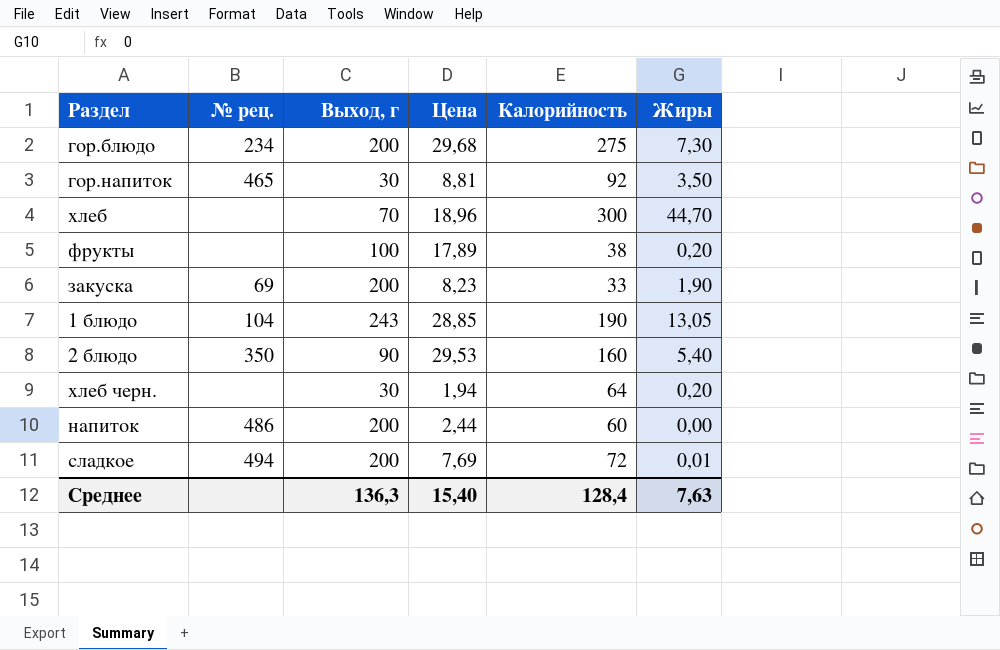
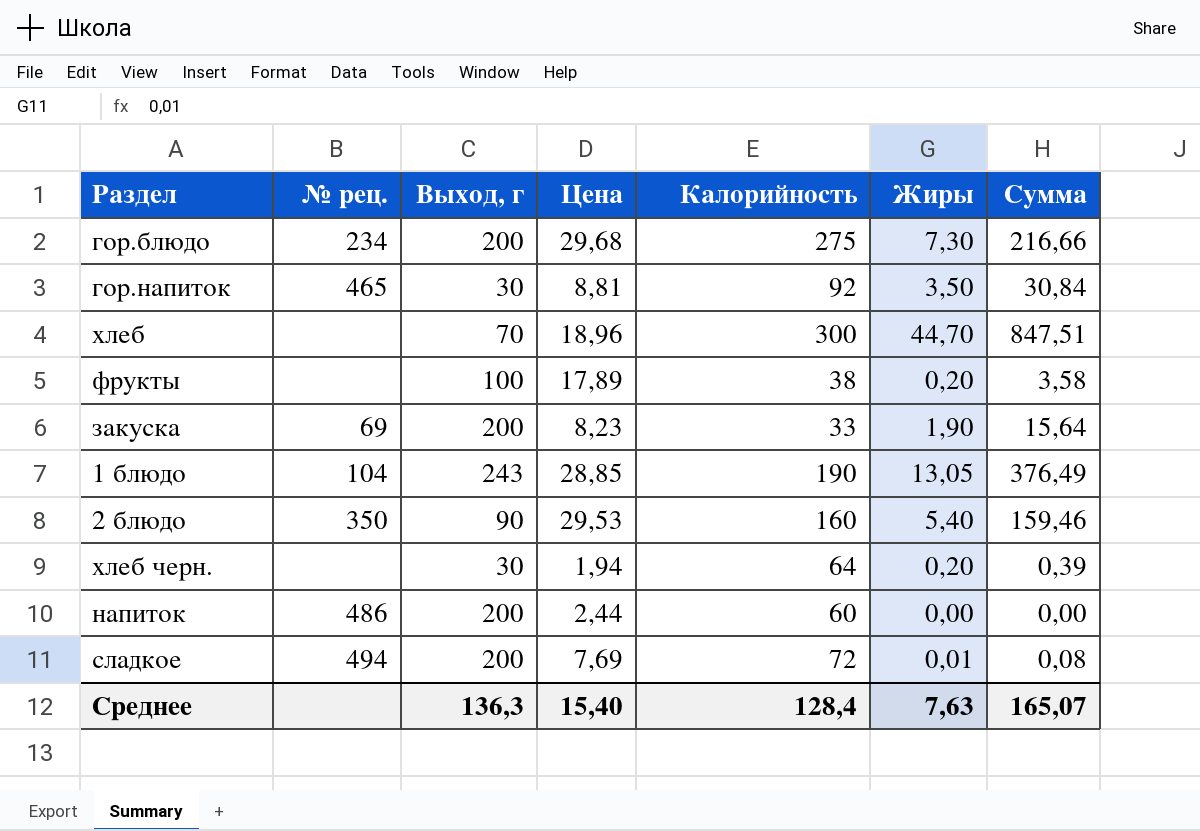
column Сумма | formula: none -> [Цена] * [Жиры]

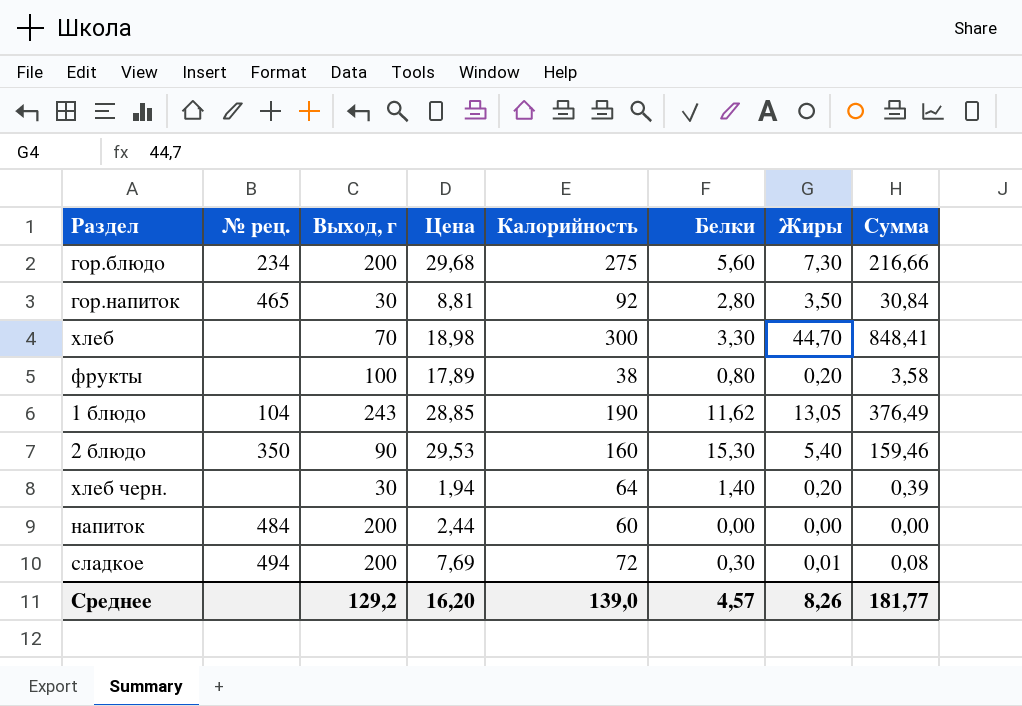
column Белки | position: none -> 6
row закуска: 69 | 200 | 8,23 | 33 | 1,90 | 15,64 -> none
хлеб | Цена: 18,96 -> 18,98
хлеб | Сумма: 847,51 -> 848,41
напиток | № рец.: 486 -> 484
Среднее | Выход, г: 136,3 -> 129,2
Среднее | Цена: 15,40 -> 16,20
Среднее | Калорийность: 128,4 -> 139,0
Среднее | Жиры: 7,63 -> 8,26
Среднее | Сумма: 165,07 -> 181,77

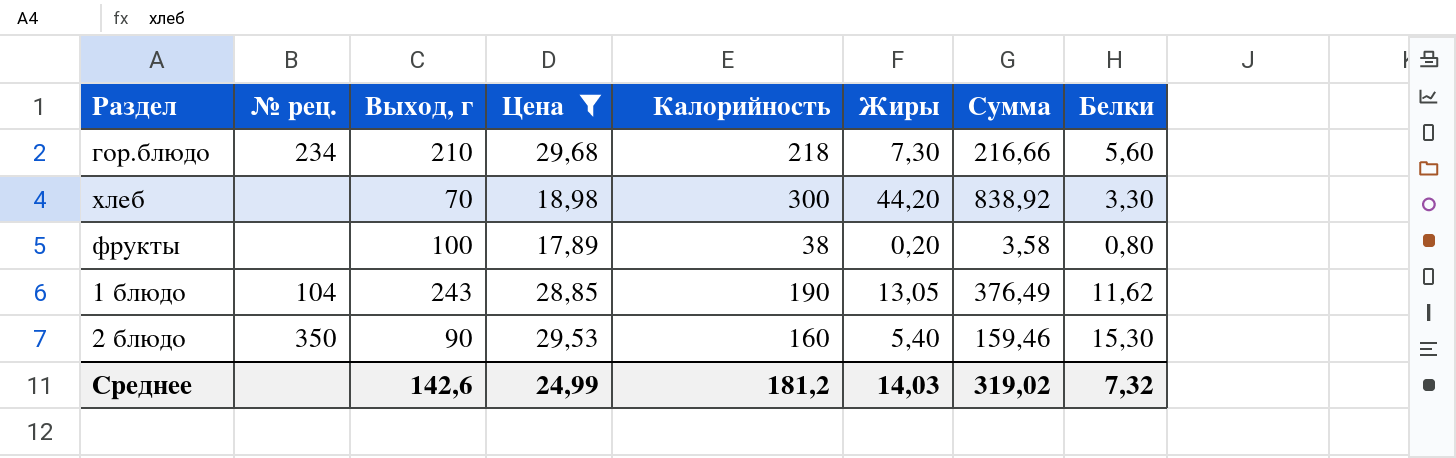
filter: none -> Цена >= 17,89
column Белки | position: 6 -> 8
гор.блюдо | Выход, г: 200 -> 210
гор.блюдо | Калорийность: 275 -> 218
хлеб | Жиры: 44,70 -> 44,20
хлеб | Сумма: 848,41 -> 838,92
Среднее | Выход, г: 129,2 -> 142,6
Среднее | Цена: 16,20 -> 24,99
Среднее | Калорийность: 139,0 -> 181,2
Среднее | Жиры: 8,26 -> 14,03
Среднее | Сумма: 181,77 -> 319,02
Среднее | Белки: 4,57 -> 7,32

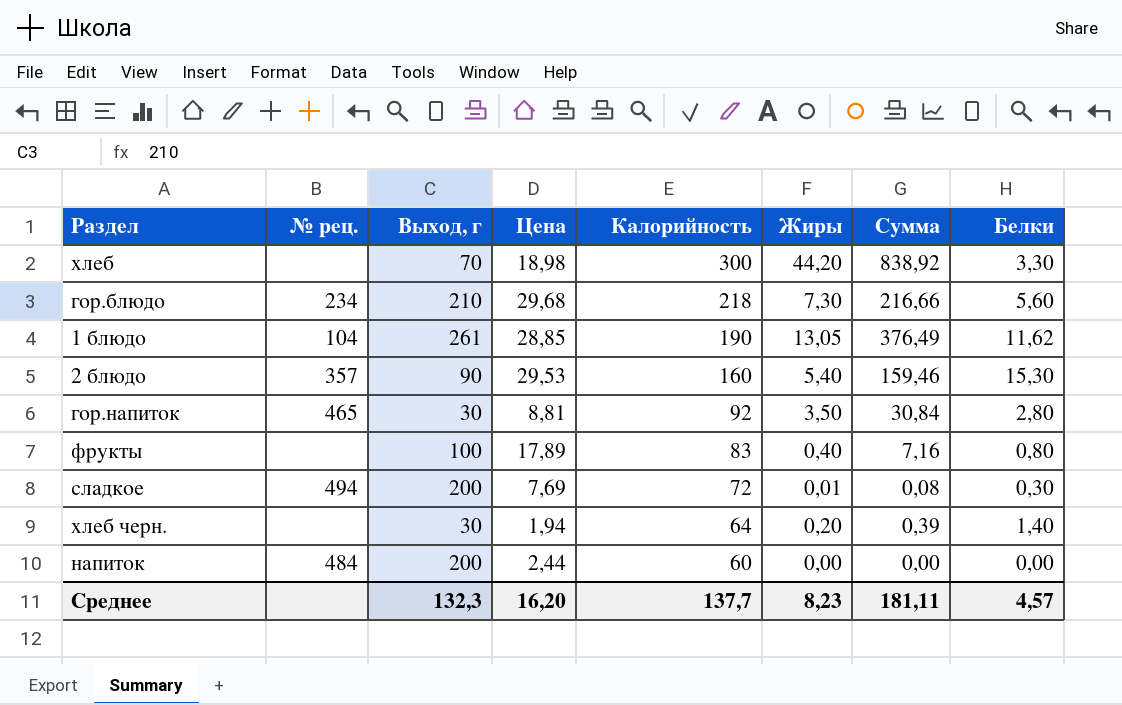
filter: Цена >= 17,89 -> none
row order: none -> Калорийность descending
1 блюдо | Выход, г: 243 -> 261
2 блюдо | № рец.: 350 -> 357
фрукты | Калорийность: 38 -> 83
фрукты | Жиры: 0,20 -> 0,40
фрукты | Сумма: 3,58 -> 7,16
Среднее | Выход, г: 142,6 -> 132,3
Среднее | Цена: 24,99 -> 16,20
Среднее | Калорийность: 181,2 -> 137,7
Среднее | Жиры: 14,03 -> 8,23
Среднее | Сумма: 319,02 -> 181,11
Среднее | Белки: 7,32 -> 4,57

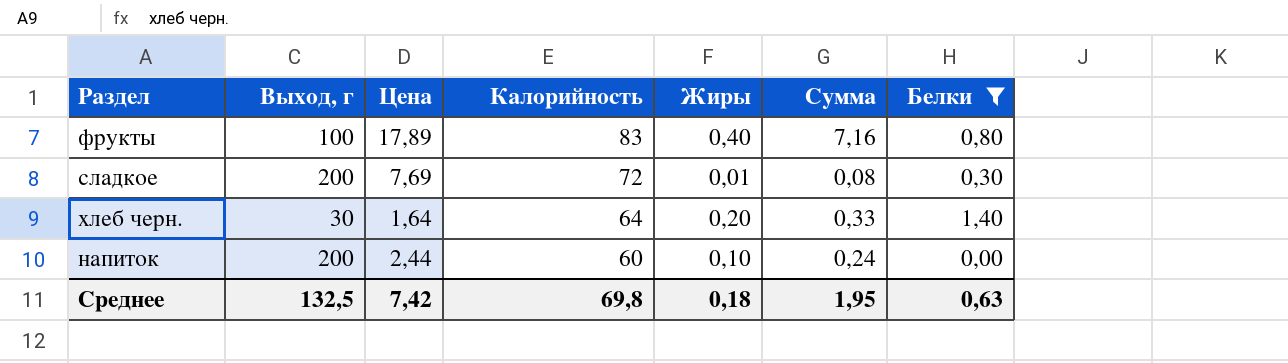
filter: none -> Белки <= 1,40
column № рец. | position: 2 -> none
хлеб черн. | Цена: 1,94 -> 1,64
хлеб черн. | Сумма: 0,39 -> 0,33
напиток | Жиры: 0,00 -> 0,10
напиток | Сумма: 0,00 -> 0,24
Среднее | Выход, г: 132,3 -> 132,5
Среднее | Цена: 16,20 -> 7,42
Среднее | Калорийность: 137,7 -> 69,8
Среднее | Жиры: 8,23 -> 0,18
Среднее | Сумма: 181,11 -> 1,95
Среднее | Белки: 4,57 -> 0,63

